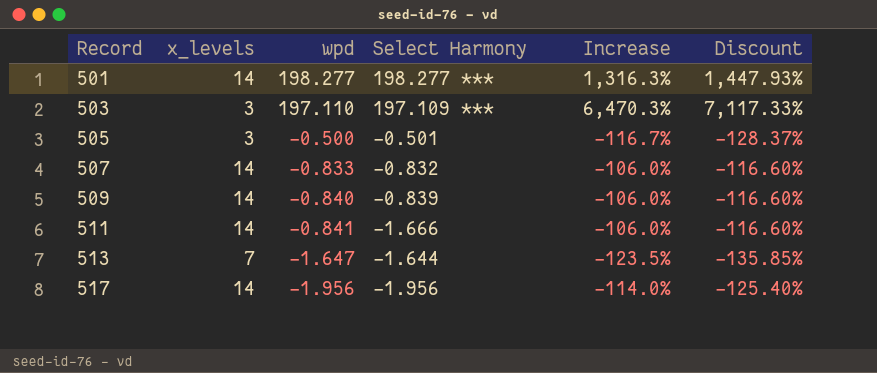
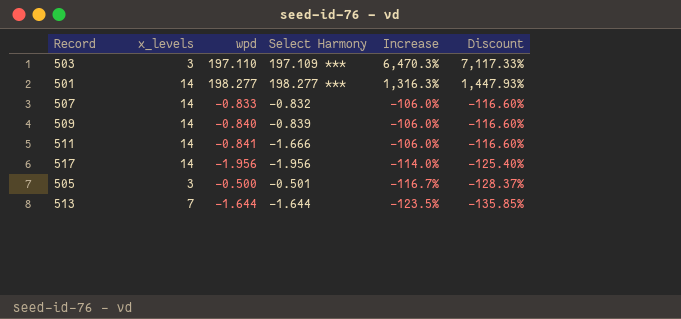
row order: Record ascending -> Increase descending
513 | wpd: -1.647 -> -1.644

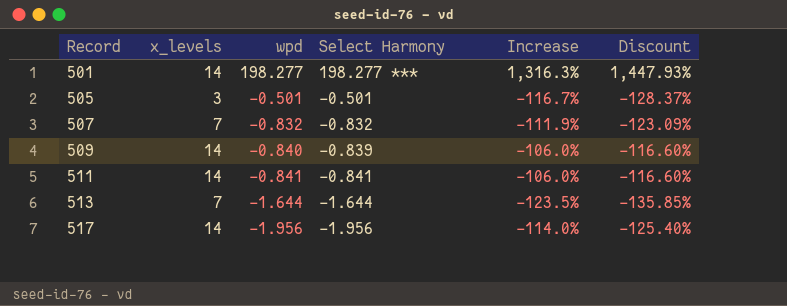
row order: Increase descending -> Record ascending
row 503: 3 | 197.110 | 197.109 *** | 6,470.3% | 7,117.33% -> none
505 | wpd: -0.500 -> -0.501
507 | x_levels: 14 -> 7
507 | wpd: -0.833 -> -0.832
507 | Increase: -106.0% -> -111.9%
507 | Discount: -116.60% -> -123.09%
511 | Select Harmony: -1.666 -> -0.841

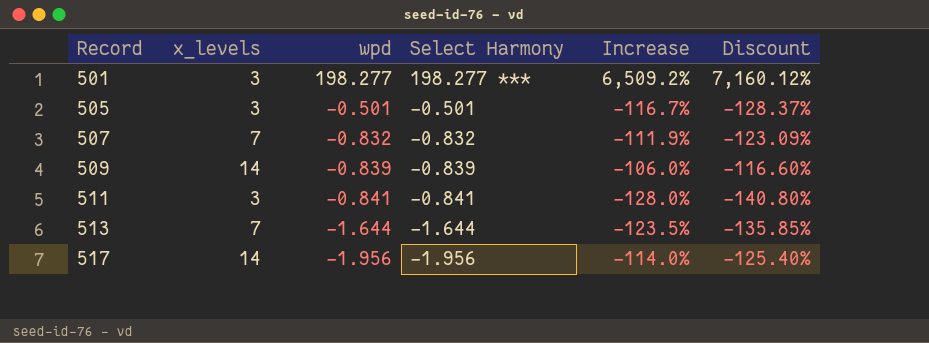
501 | x_levels: 14 -> 3
501 | Increase: 1,316.3% -> 6,509.2%
501 | Discount: 1,447.93% -> 7,160.12%
509 | wpd: -0.840 -> -0.839
511 | x_levels: 14 -> 3
511 | Increase: -106.0% -> -128.0%
511 | Discount: -116.60% -> -140.80%

